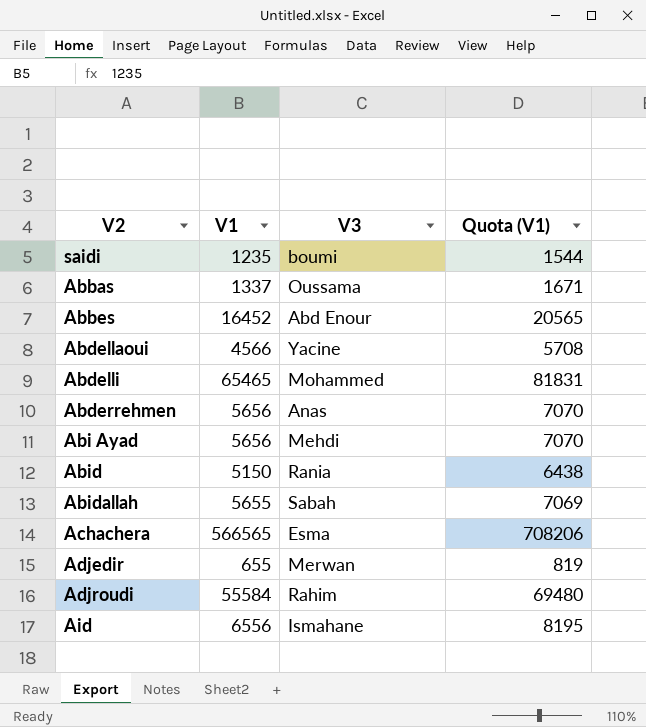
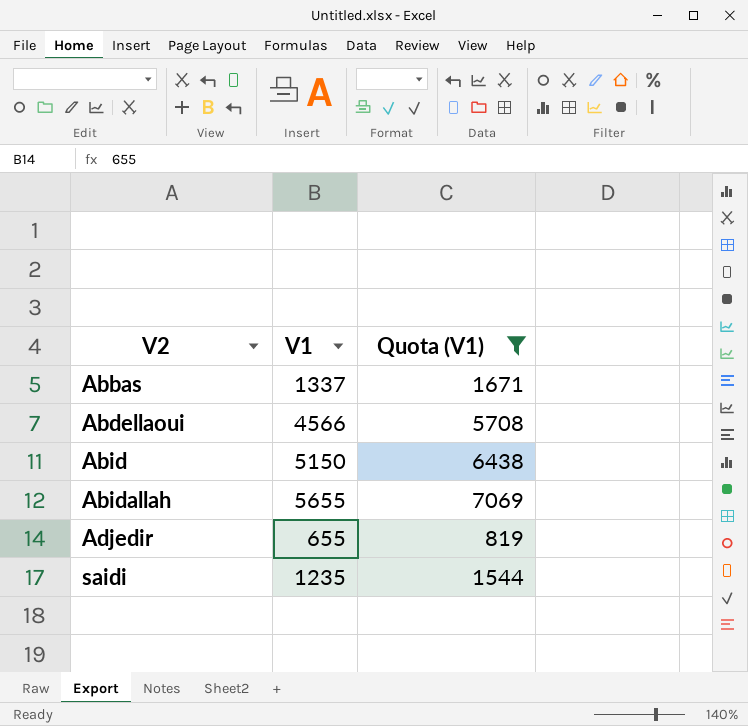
filter: none -> Quota (V1) <= 7069
row order: none -> V2 ascending
column V3 | position: 3 -> none

